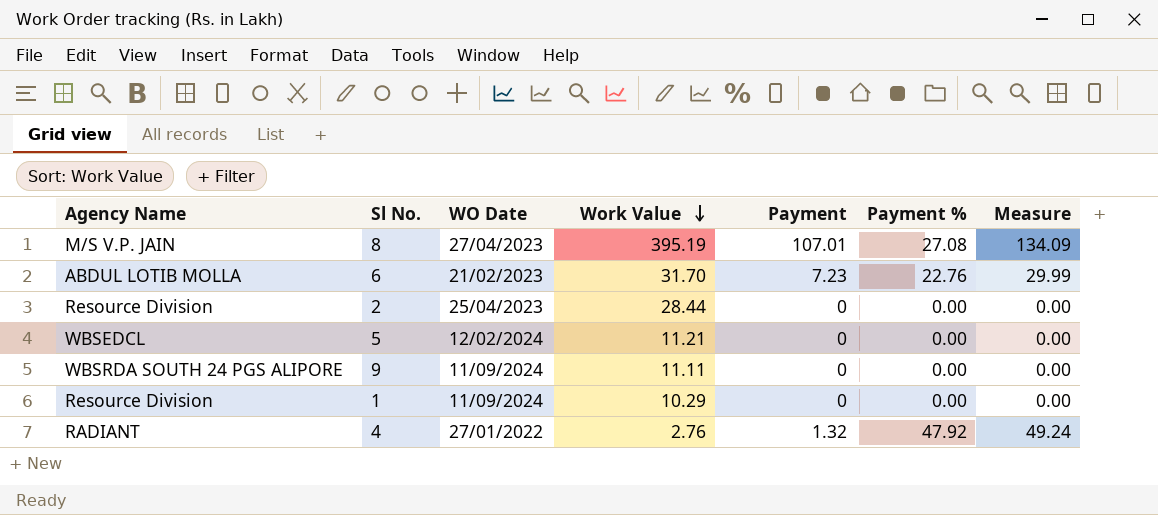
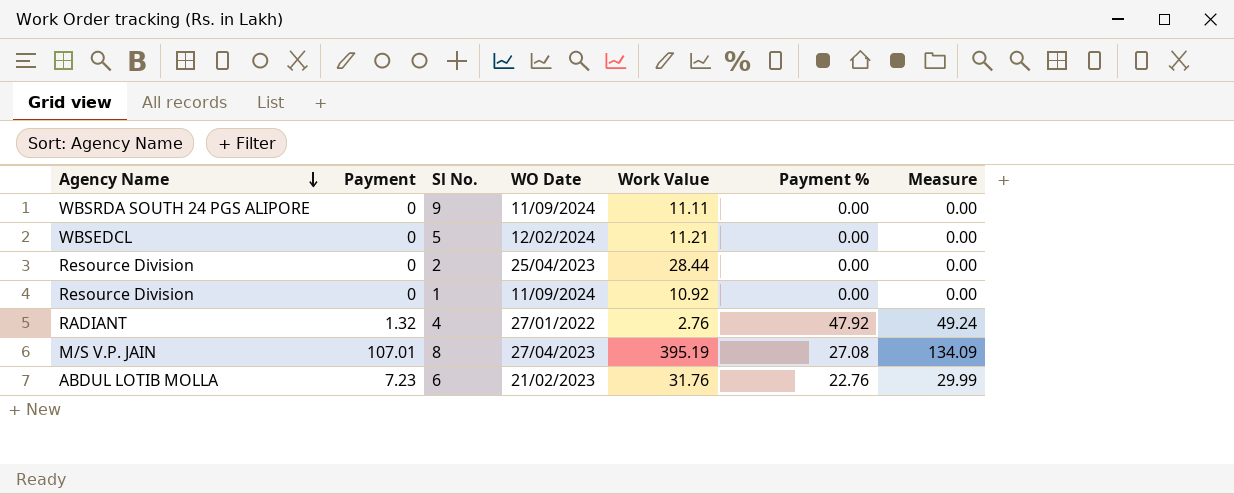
row order: Work Value descending -> Agency Name descending
column Payment | position: 5 -> 2
1 | Work Value: 10.29 -> 10.92
6 | Work Value: 31.70 -> 31.76

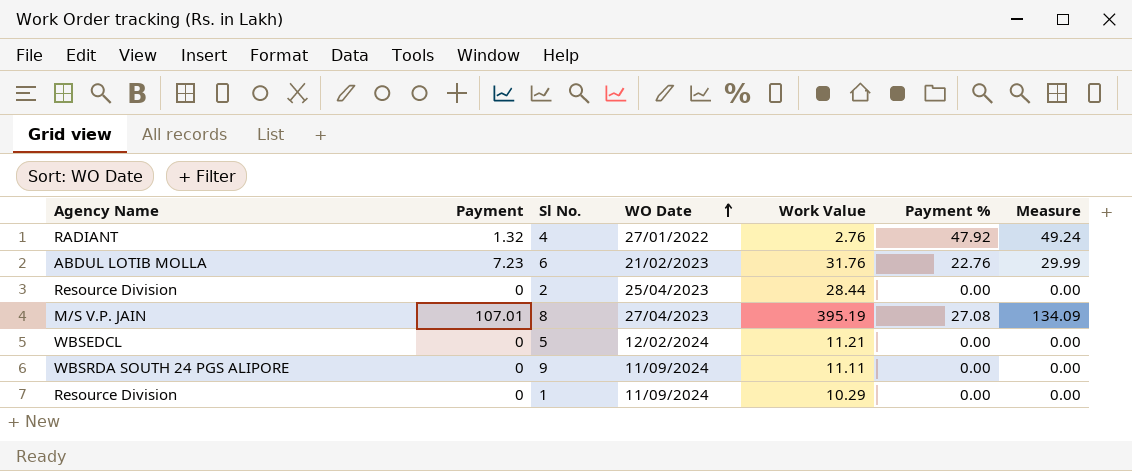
row order: Agency Name descending -> WO Date ascending
1 | Work Value: 10.92 -> 10.29

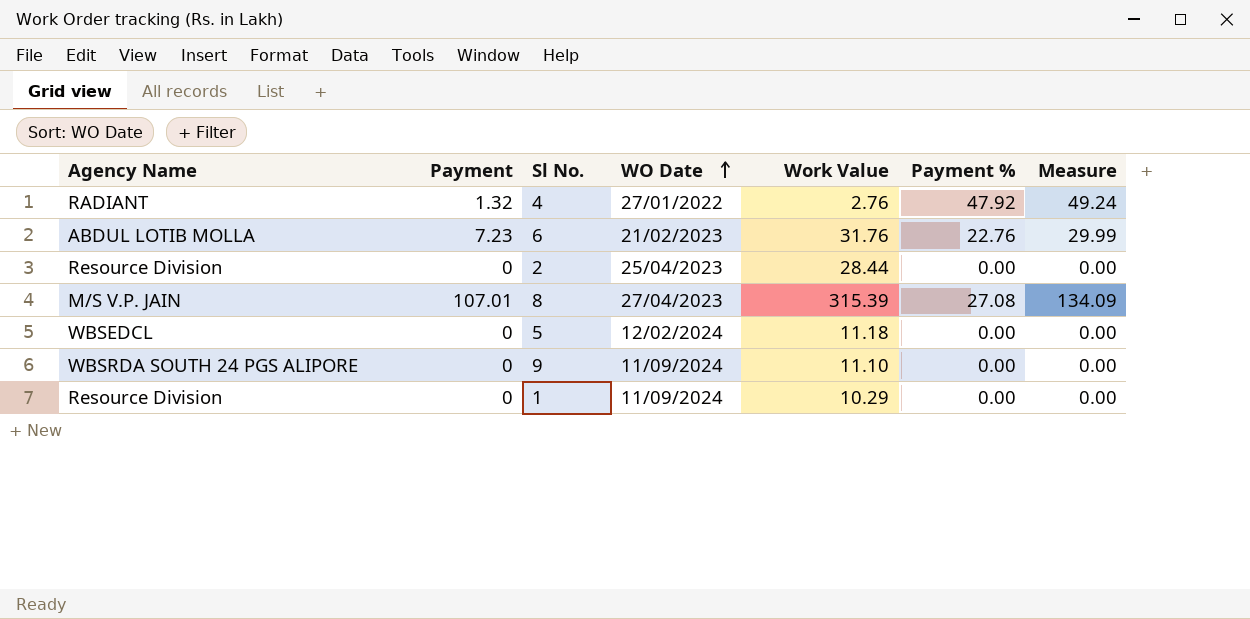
8 | Work Value: 395.19 -> 315.39
5 | Work Value: 11.21 -> 11.18
9 | Work Value: 11.11 -> 11.10

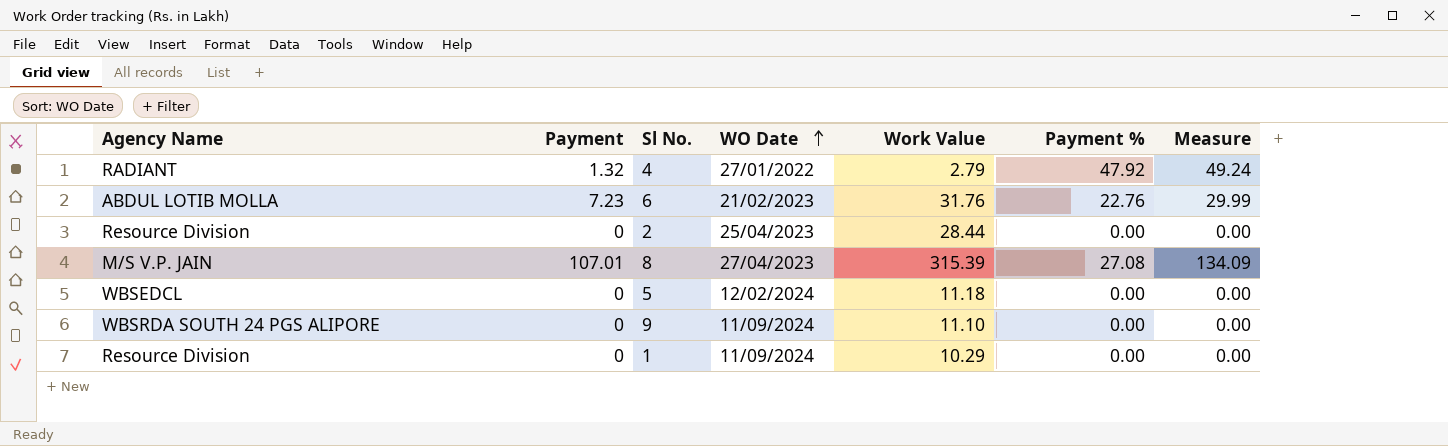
4 | Work Value: 2.76 -> 2.79

